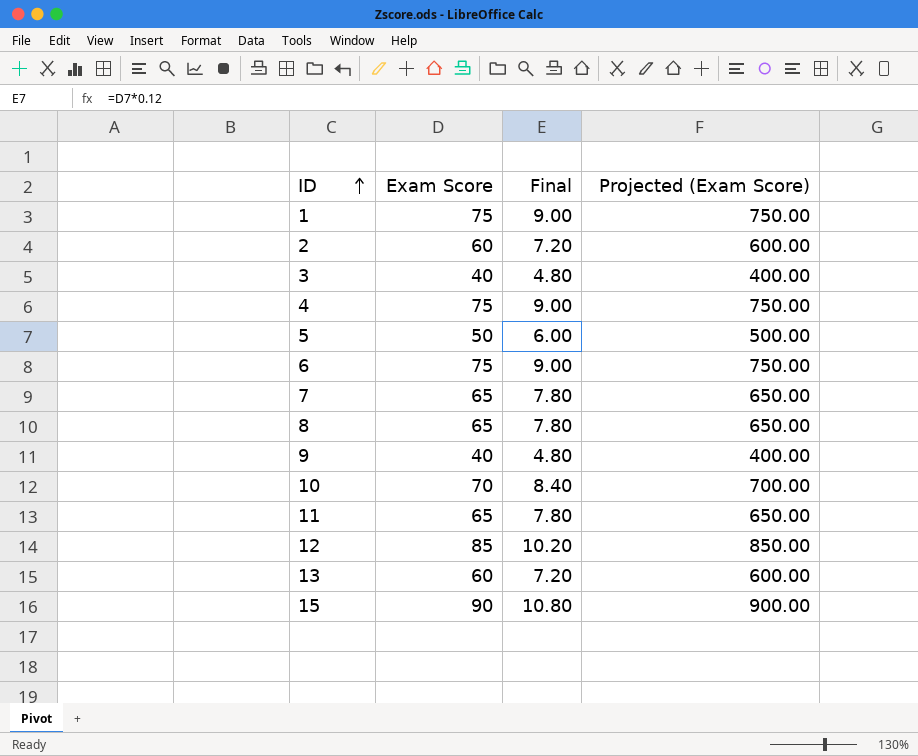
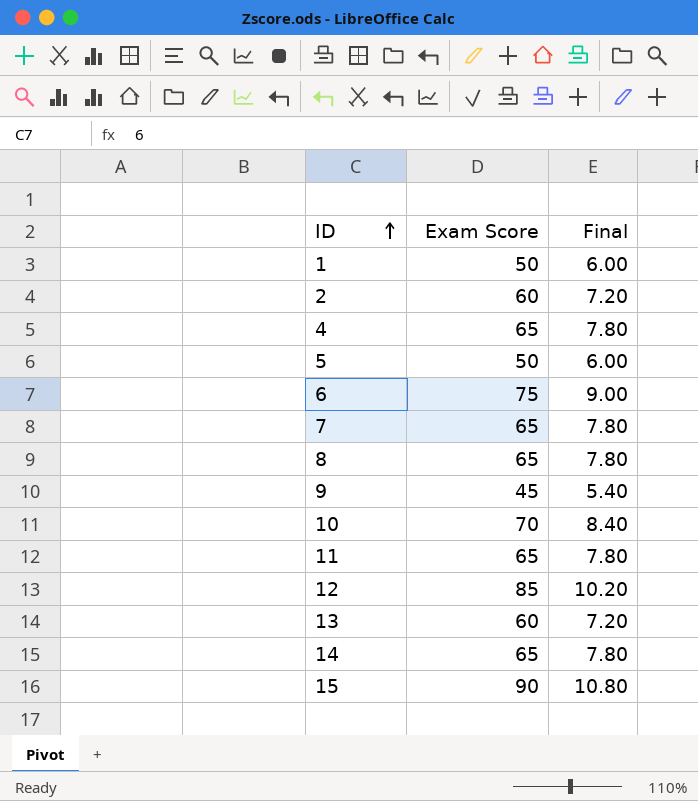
column Projected (Exam Score) | formula: [Exam Score] * 10 -> none
row 3: 40 | 4.80 | 400.00 -> none
1 | Exam Score: 75 -> 50
1 | Final: 9.00 -> 6.00
4 | Exam Score: 75 -> 65
4 | Final: 9.00 -> 7.80
9 | Exam Score: 40 -> 45
9 | Final: 4.80 -> 5.40
row 14: none -> 65 | 7.80

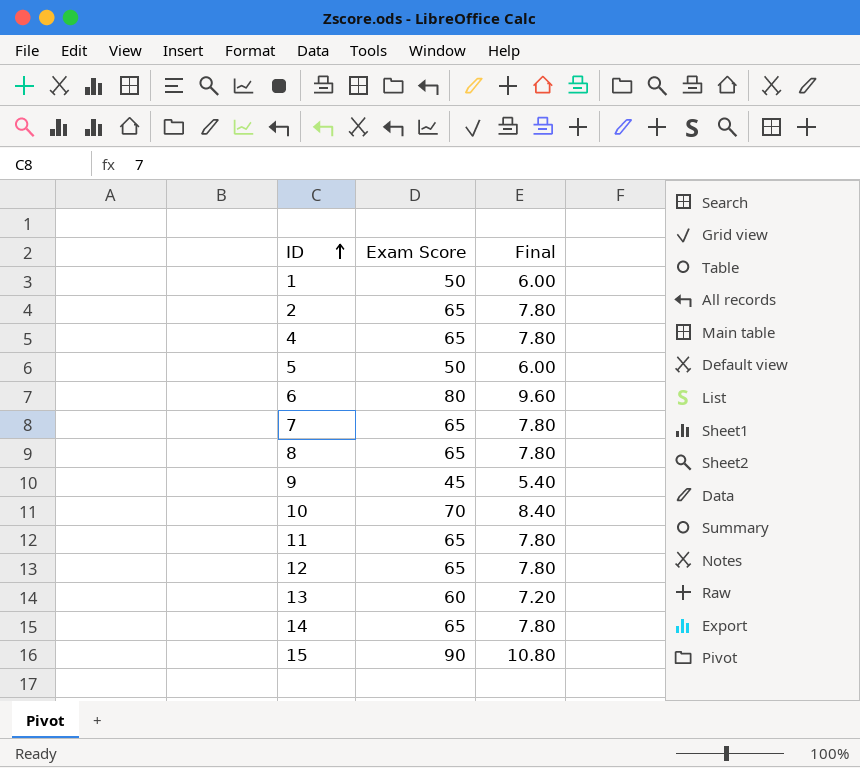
2 | Exam Score: 60 -> 65
2 | Final: 7.20 -> 7.80
6 | Exam Score: 75 -> 80
6 | Final: 9.00 -> 9.60
12 | Exam Score: 85 -> 65
12 | Final: 10.20 -> 7.80

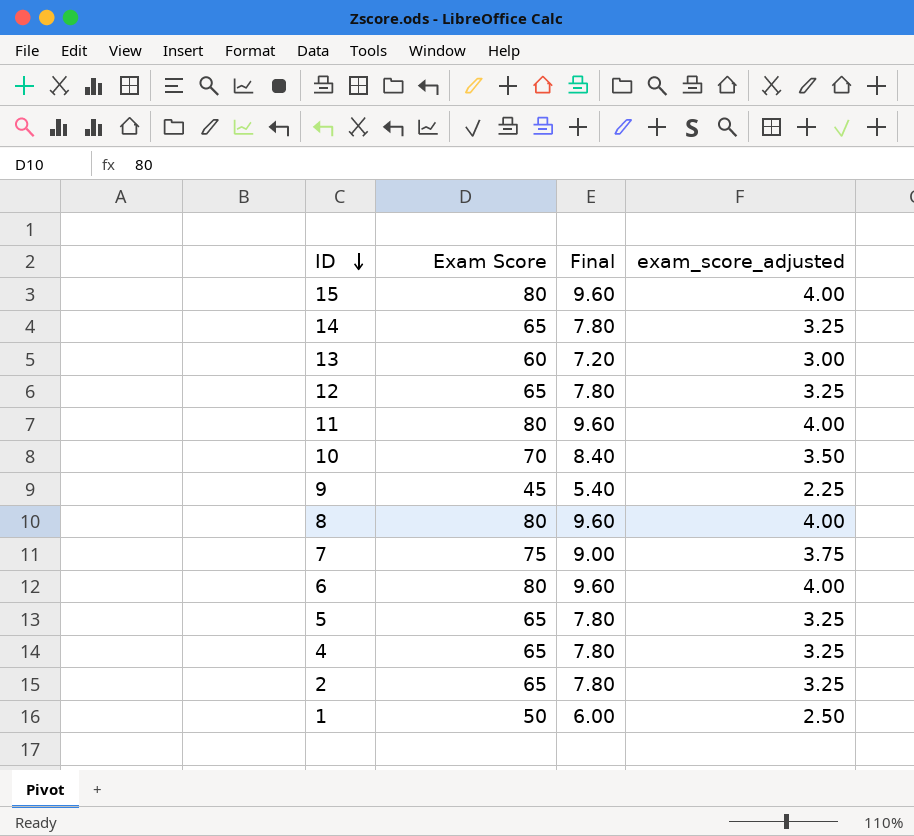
row order: ID ascending -> ID descending
column exam_score_adjusted | formula: none -> [Exam Score] * 0.05
15 | Exam Score: 90 -> 80
15 | Final: 10.80 -> 9.60
11 | Exam Score: 65 -> 80
11 | Final: 7.80 -> 9.60
8 | Exam Score: 65 -> 80
8 | Final: 7.80 -> 9.60
7 | Exam Score: 65 -> 75
7 | Final: 7.80 -> 9.00
5 | Exam Score: 50 -> 65
5 | Final: 6.00 -> 7.80

